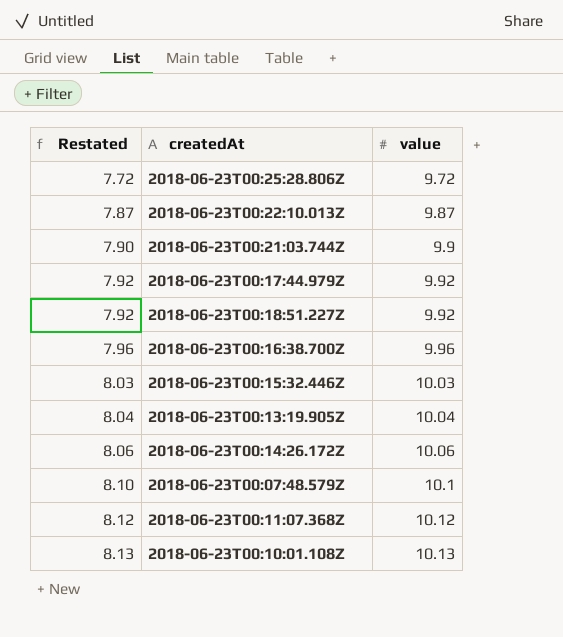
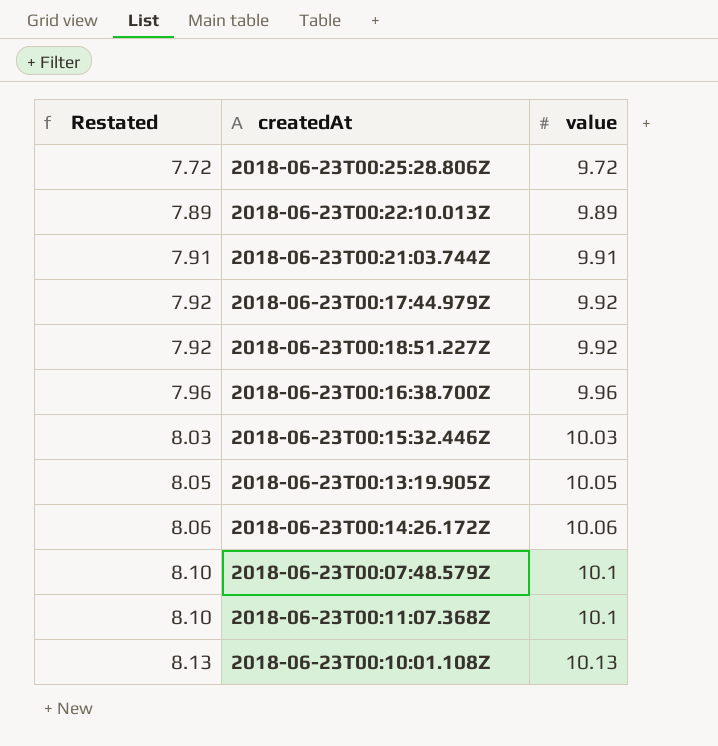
2018-06-23T00:22:10.013Z | Restated: 7.87 -> 7.89
2018-06-23T00:22:10.013Z | value: 9.87 -> 9.89
2018-06-23T00:21:03.744Z | Restated: 7.90 -> 7.91
2018-06-23T00:21:03.744Z | value: 9.9 -> 9.91
2018-06-23T00:13:19.905Z | Restated: 8.04 -> 8.05
2018-06-23T00:13:19.905Z | value: 10.04 -> 10.05
2018-06-23T00:11:07.368Z | Restated: 8.12 -> 8.10
2018-06-23T00:11:07.368Z | value: 10.12 -> 10.1

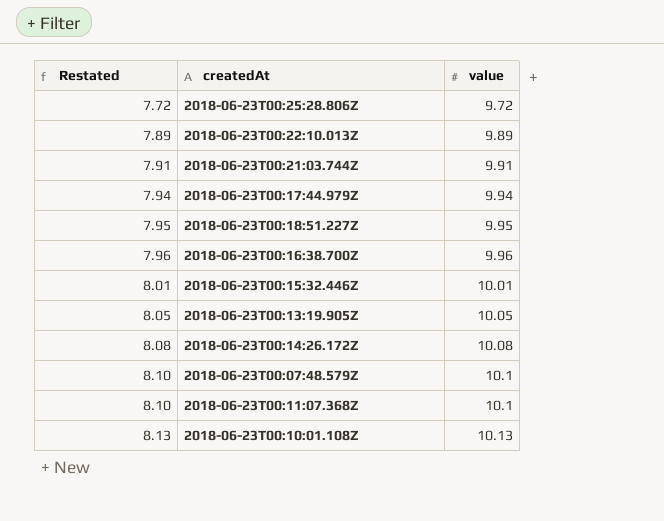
2018-06-23T00:17:44.979Z | Restated: 7.92 -> 7.94
2018-06-23T00:17:44.979Z | value: 9.92 -> 9.94
2018-06-23T00:18:51.227Z | Restated: 7.92 -> 7.95
2018-06-23T00:18:51.227Z | value: 9.92 -> 9.95
2018-06-23T00:15:32.446Z | Restated: 8.03 -> 8.01
2018-06-23T00:15:32.446Z | value: 10.03 -> 10.01
2018-06-23T00:14:26.172Z | Restated: 8.06 -> 8.08
2018-06-23T00:14:26.172Z | value: 10.06 -> 10.08

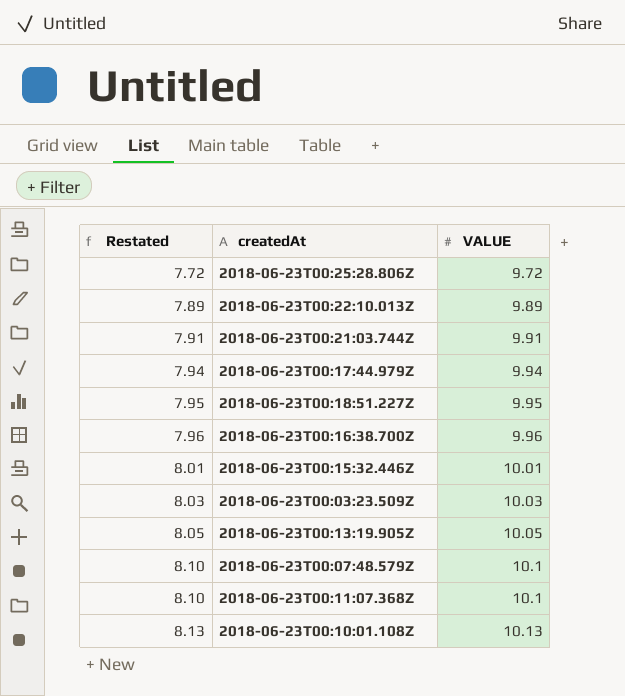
column name: value -> VALUE
row 2018-06-23T00:14:26.172Z: 8.08 | 10.08 -> none
row 2018-06-23T00:03:23.509Z: none -> 8.03 | 10.03

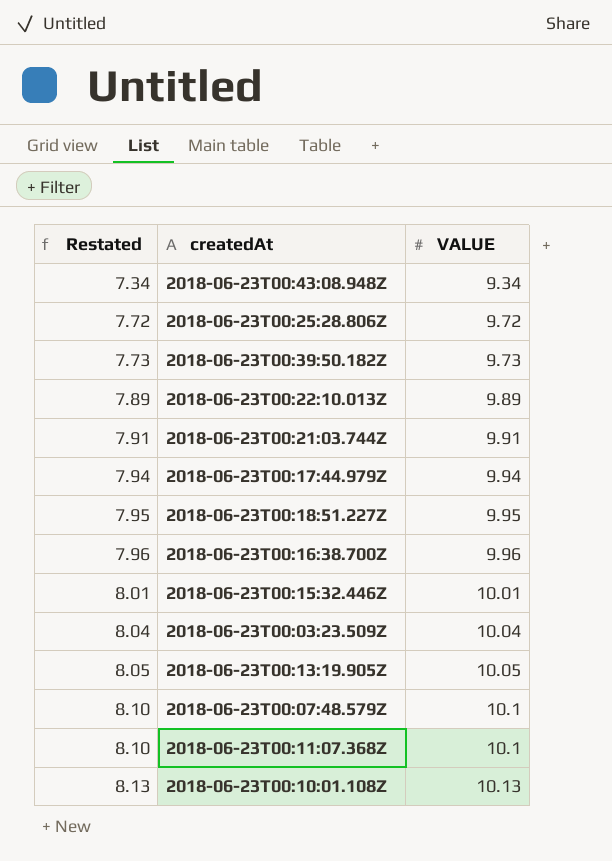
row 2018-06-23T00:43:08.948Z: none -> 7.34 | 9.34
row 2018-06-23T00:39:50.182Z: none -> 7.73 | 9.73
2018-06-23T00:03:23.509Z | Restated: 8.03 -> 8.04
2018-06-23T00:03:23.509Z | VALUE: 10.03 -> 10.04

